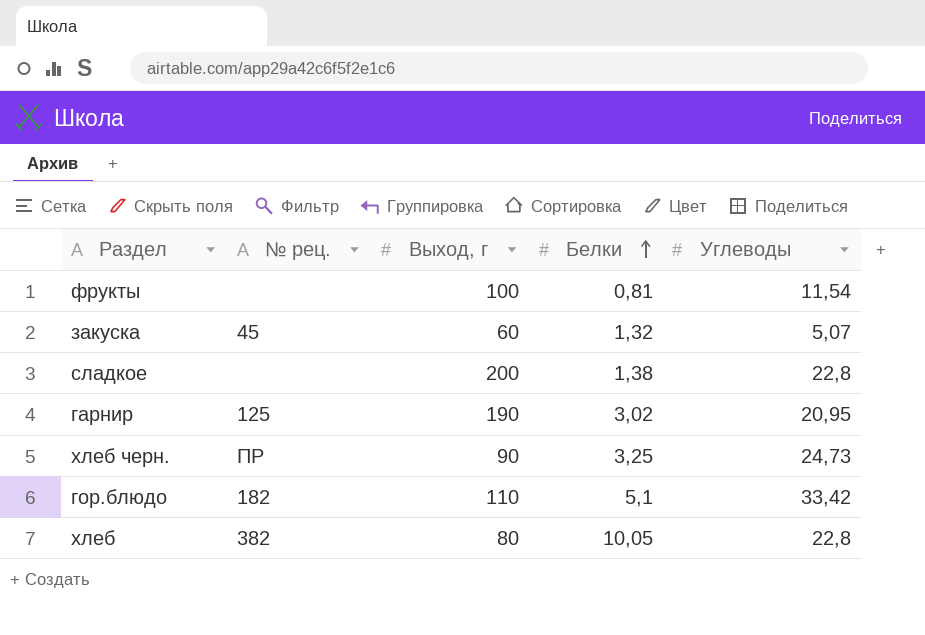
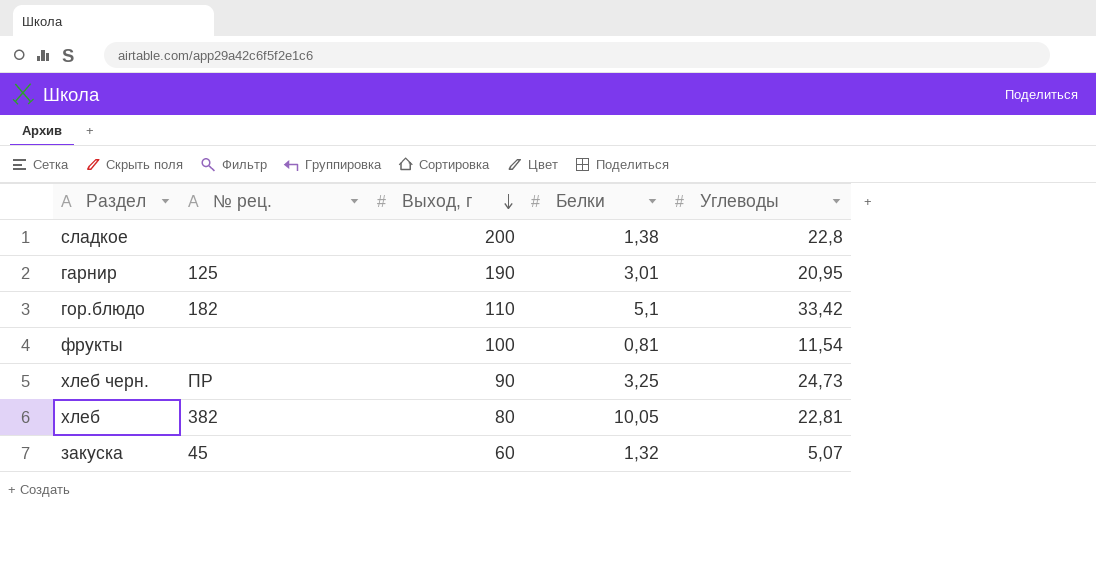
row order: Белки ascending -> Выход, г descending
гарнир | Белки: 3,02 -> 3,01
хлеб | Углеводы: 22,8 -> 22,81

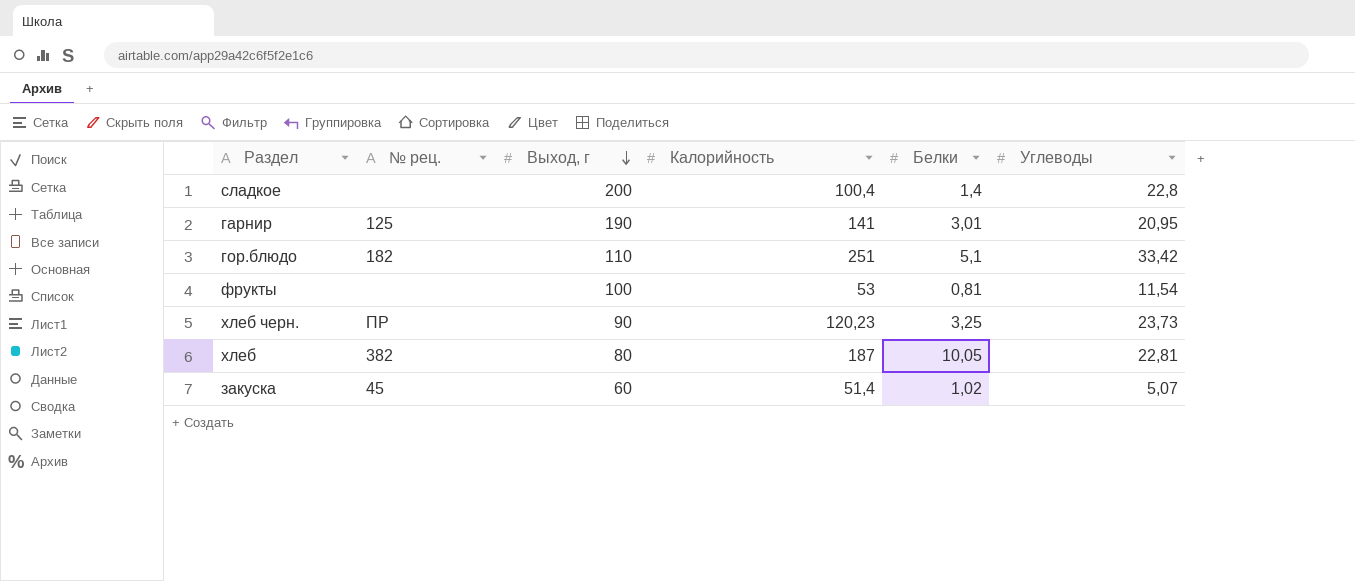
column Калорийность | position: none -> 4
сладкое | Белки: 1,38 -> 1,4
хлеб черн. | Углеводы: 24,73 -> 23,73
закуска | Белки: 1,32 -> 1,02

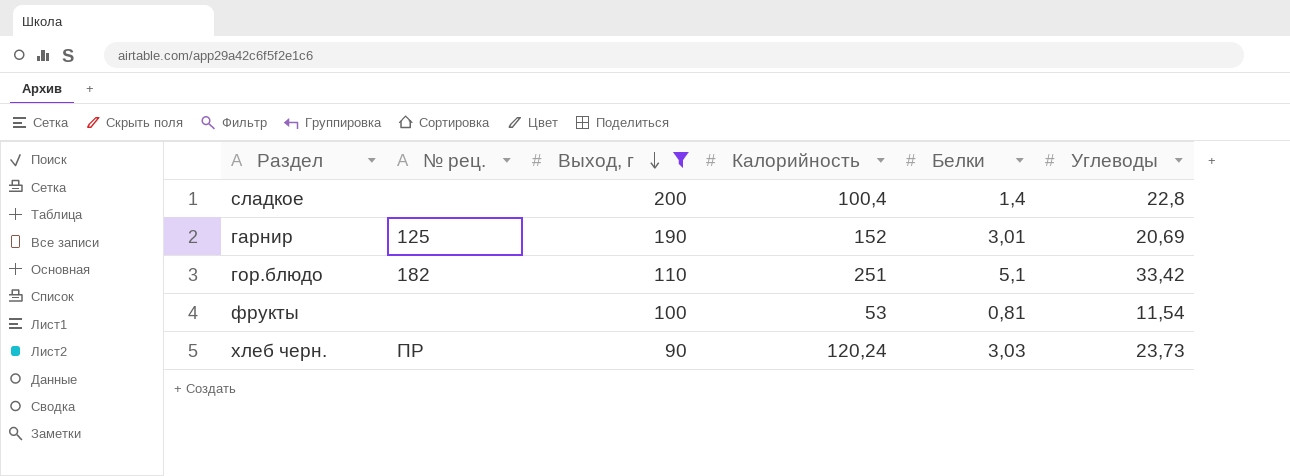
filter: none -> Выход, г >= 90
гарнир | Калорийность: 141 -> 152
гарнир | Углеводы: 20,95 -> 20,69
хлеб черн. | Калорийность: 120,23 -> 120,24
хлеб черн. | Белки: 3,25 -> 3,03

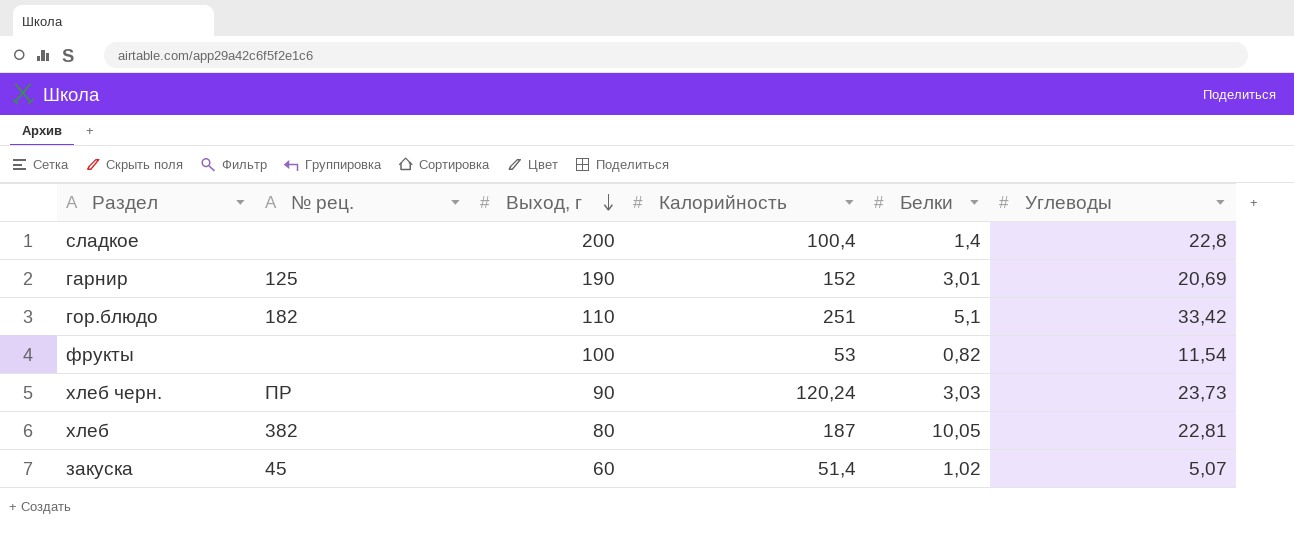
filter: Выход, г >= 90 -> none
фрукты | Белки: 0,81 -> 0,82

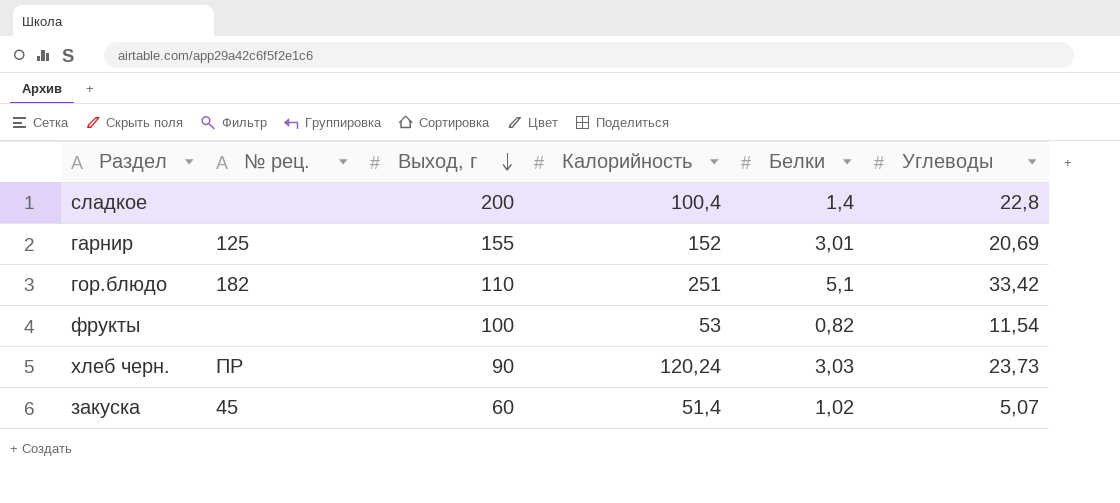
row хлеб: 382 | 80 | 187 | 10,05 | 22,81 -> none
гарнир | Выход, г: 190 -> 155

